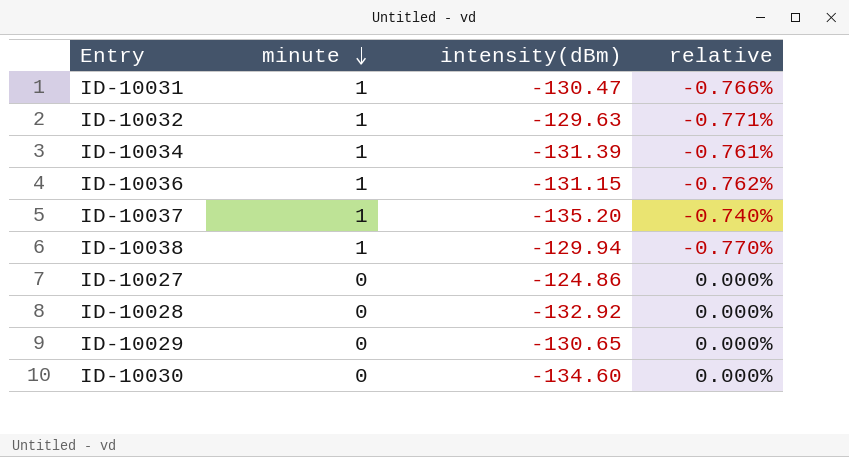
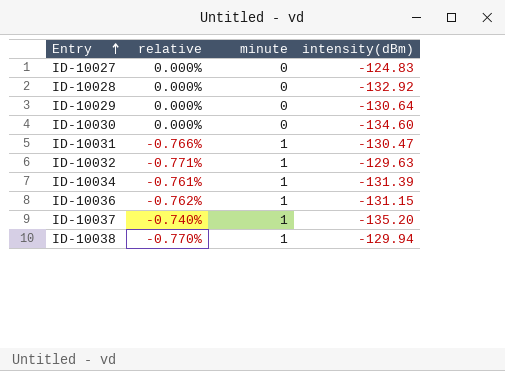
row order: minute descending -> Entry ascending
column relative | position: 4 -> 2
ID-10027 | intensity(dBm): -124.86 -> -124.83
ID-10029 | intensity(dBm): -130.65 -> -130.64

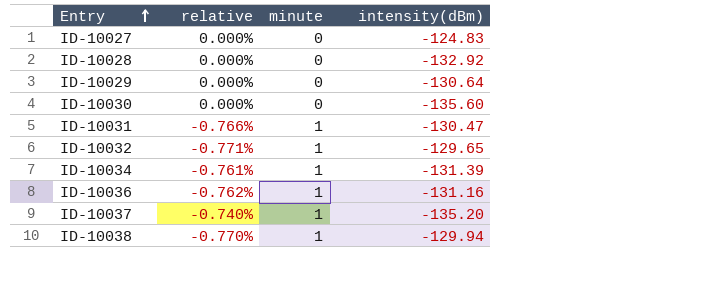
ID-10030 | intensity(dBm): -134.60 -> -135.60
ID-10032 | intensity(dBm): -129.63 -> -129.65
ID-10036 | intensity(dBm): -131.15 -> -131.16

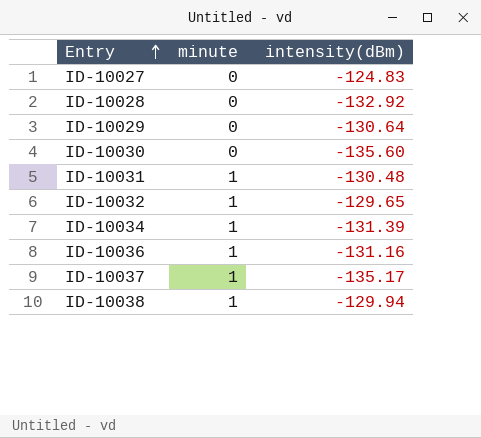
column relative | formula: [minute] / [intensity(dBm)] -> none
ID-10031 | intensity(dBm): -130.47 -> -130.48
ID-10037 | intensity(dBm): -135.20 -> -135.17

